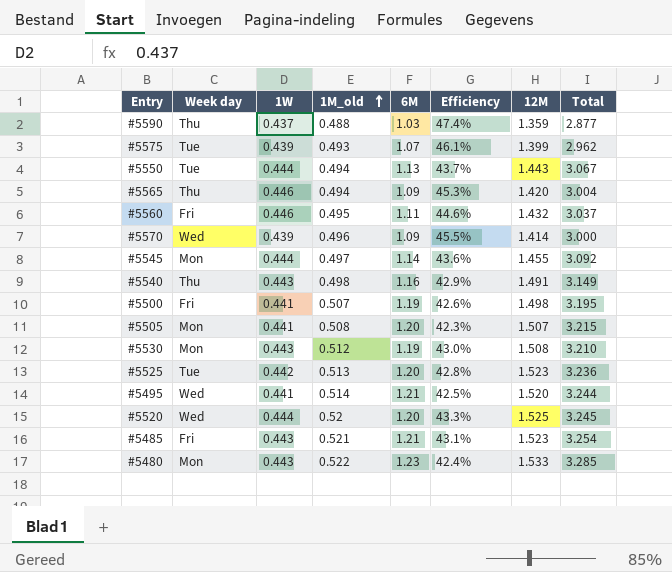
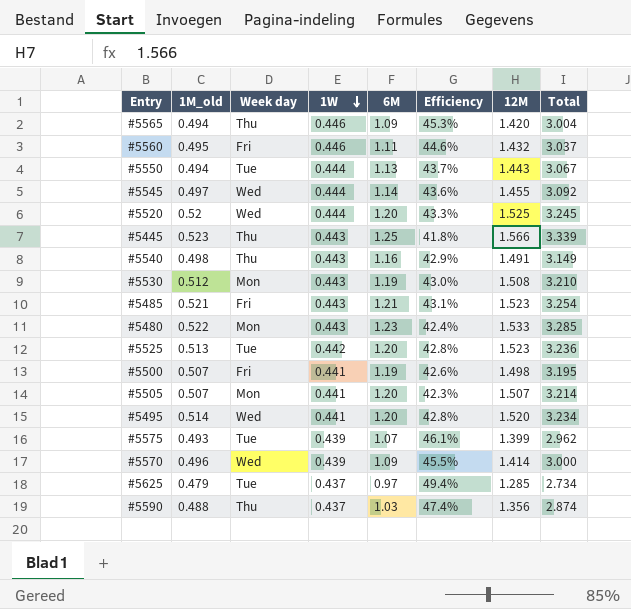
row order: 1M_old ascending -> 1W descending
column 1M_old | position: 4 -> 2
#5545 | Week day: Mon -> Wed
row #5445: none -> 0.523 | Thu | 0.443 | 1.25 | 41.8% | 1.566 | 3.339
#5505 | 1M_old: 0.508 -> 0.507
#5505 | Total: 3.215 -> 3.214
#5495 | 6M: 1.21 -> 1.20
#5495 | Efficiency: 42.5% -> 42.8%
#5495 | Total: 3.244 -> 3.234
row #5625: none -> 0.479 | Tue | 0.437 | 0.97 | 49.4% | 1.285 | 2.734
#5590 | 12M: 1.359 -> 1.356
#5590 | Total: 2.877 -> 2.874

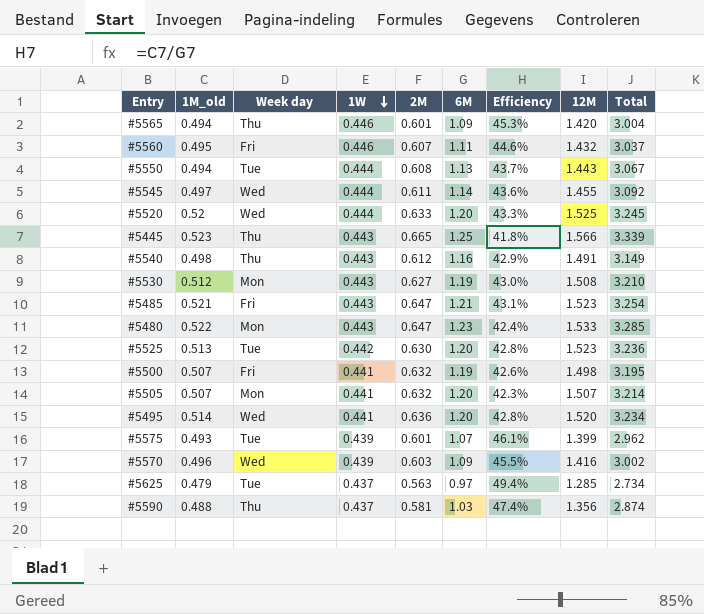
column 2M | position: none -> 5
#5570 | 12M: 1.414 -> 1.416
#5570 | Total: 3.000 -> 3.002

